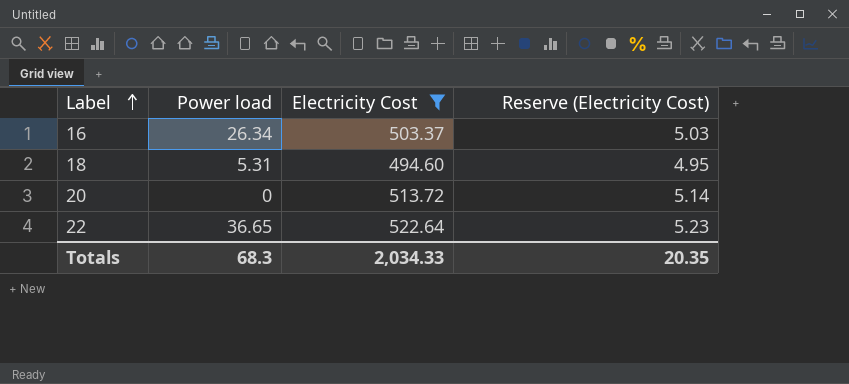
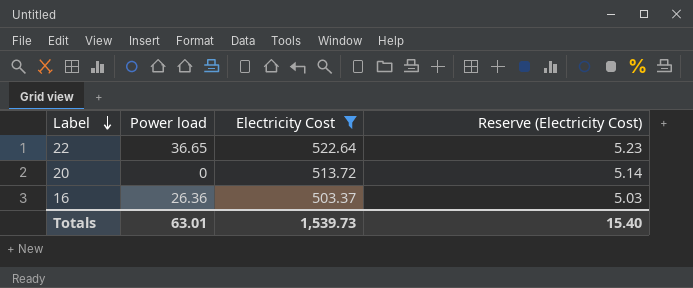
row order: Label ascending -> Label descending
row 18: 5.31 | 494.60 | 4.95 -> none
16 | Power load: 26.34 -> 26.36
Totals | Power load: 68.3 -> 63.01
Totals | Electricity Cost: 2,034.33 -> 1,539.73
Totals | Reserve (Electricity Cost): 20.35 -> 15.40

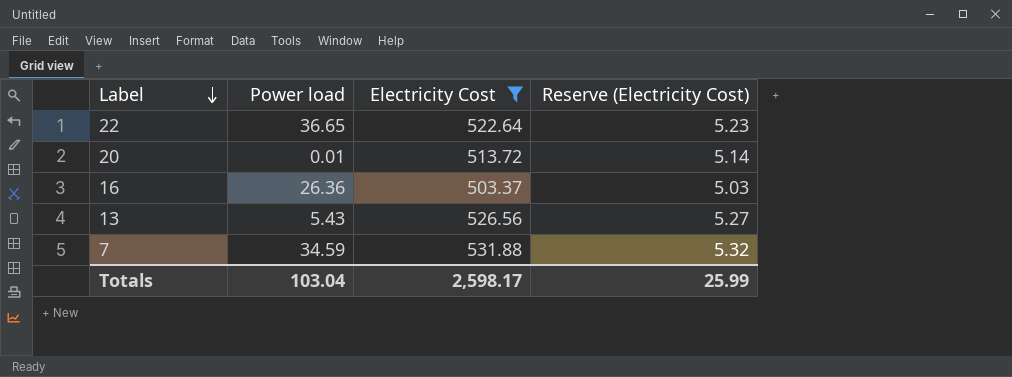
20 | Power load: 0 -> 0.01
row 13: none -> 5.43 | 526.56 | 5.27
row 7: none -> 34.59 | 531.88 | 5.32
Totals | Power load: 63.01 -> 103.04
Totals | Electricity Cost: 1,539.73 -> 2,598.17
Totals | Reserve (Electricity Cost): 15.40 -> 25.99

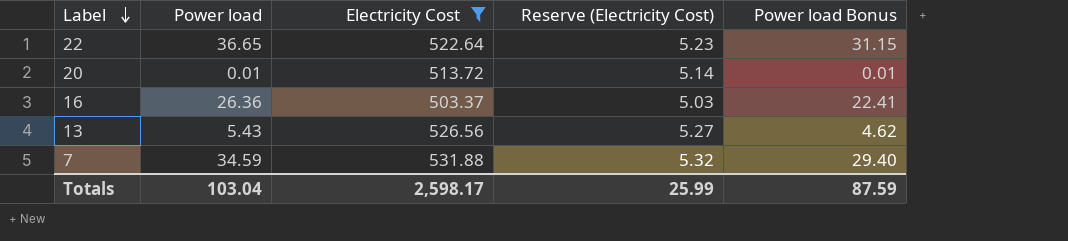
column Power load Bonus | formula: none -> [Power load] * 0.85

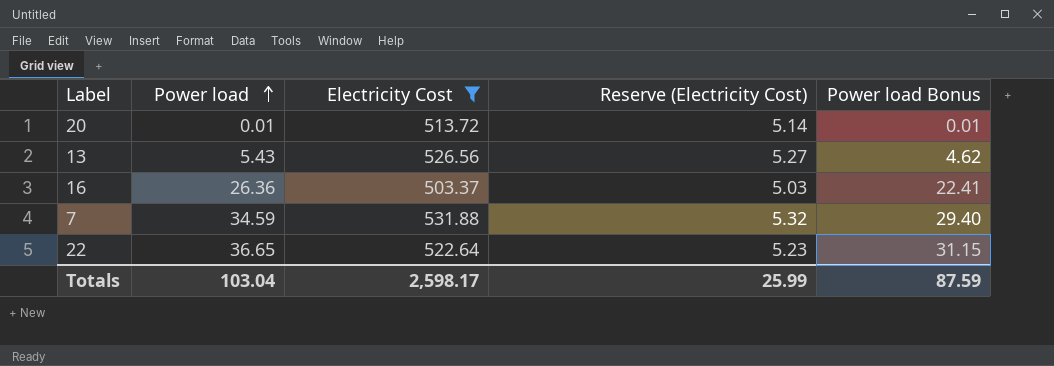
row order: Label descending -> Power load ascending

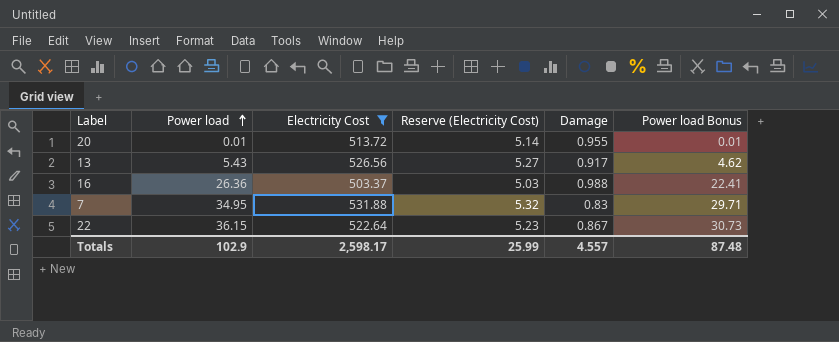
column Damage | position: none -> 5
7 | Power load: 34.59 -> 34.95
7 | Power load Bonus: 29.40 -> 29.71
22 | Power load: 36.65 -> 36.15
22 | Power load Bonus: 31.15 -> 30.73
Totals | Power load: 103.04 -> 102.9
Totals | Power load Bonus: 87.59 -> 87.48

